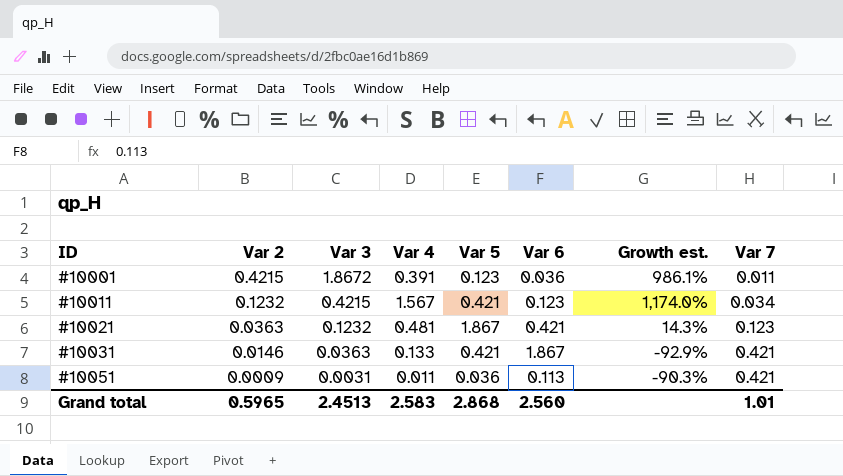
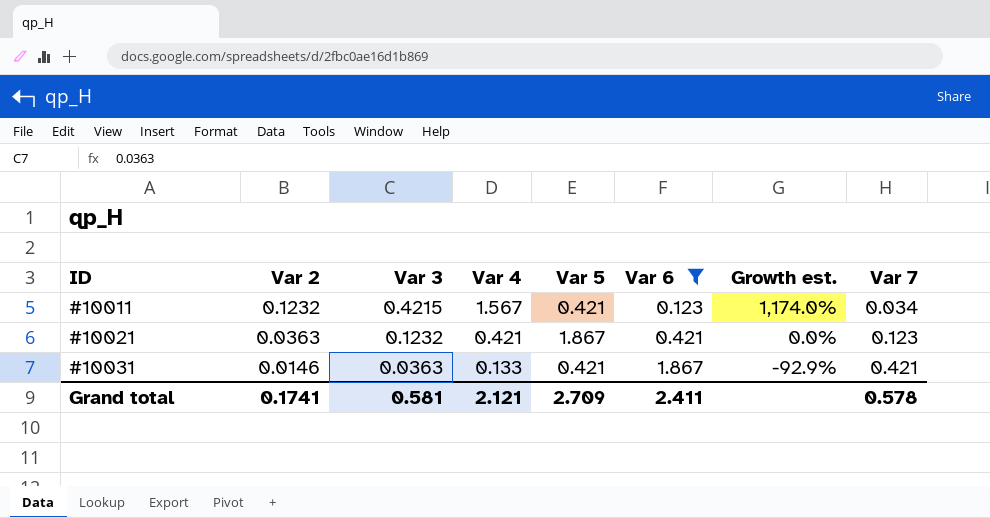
filter: none -> Var 6 >= 0.123
#10021 | Var 4: 0.481 -> 0.421
#10021 | Growth est.: 14.3% -> 0.0%
Grand total | Var 2: 0.5965 -> 0.1741
Grand total | Var 3: 2.4513 -> 0.581
Grand total | Var 4: 2.583 -> 2.121
Grand total | Var 5: 2.868 -> 2.709
Grand total | Var 6: 2.560 -> 2.411
Grand total | Var 7: 1.01 -> 0.578

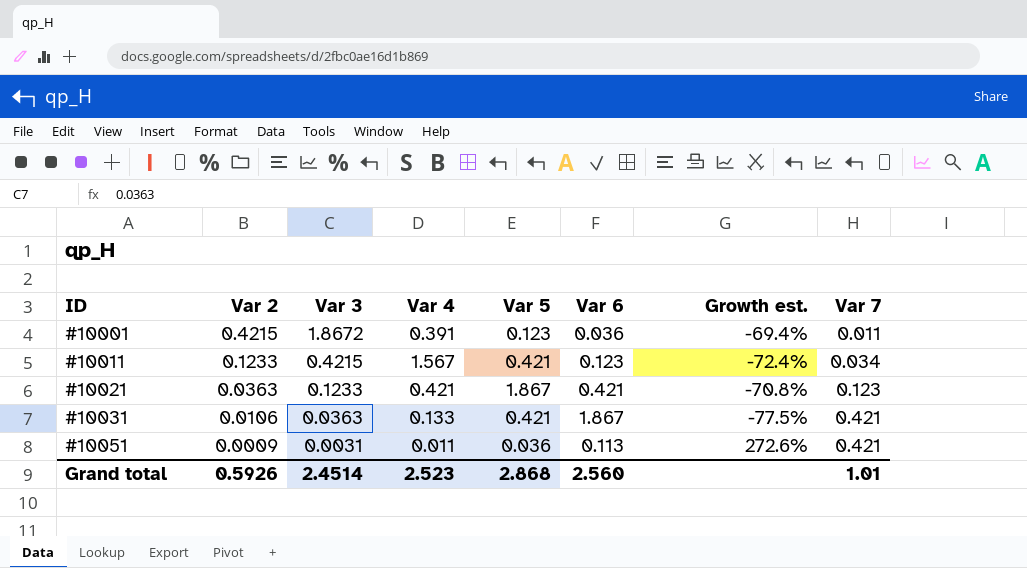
filter: Var 6 >= 0.123 -> none
column Growth est. | formula: ([Var 4] - [Var 6]) / [Var 6] -> ([Var 7] - [Var 6]) / [Var 6]
#10011 | Var 2: 0.1232 -> 0.1233
#10021 | Var 3: 0.1232 -> 0.1233
#10031 | Var 2: 0.0146 -> 0.0106
Grand total | Var 2: 0.1741 -> 0.5926
Grand total | Var 3: 0.581 -> 2.4514
Grand total | Var 4: 2.121 -> 2.523
Grand total | Var 5: 2.709 -> 2.868
Grand total | Var 6: 2.411 -> 2.560
Grand total | Var 7: 0.578 -> 1.01

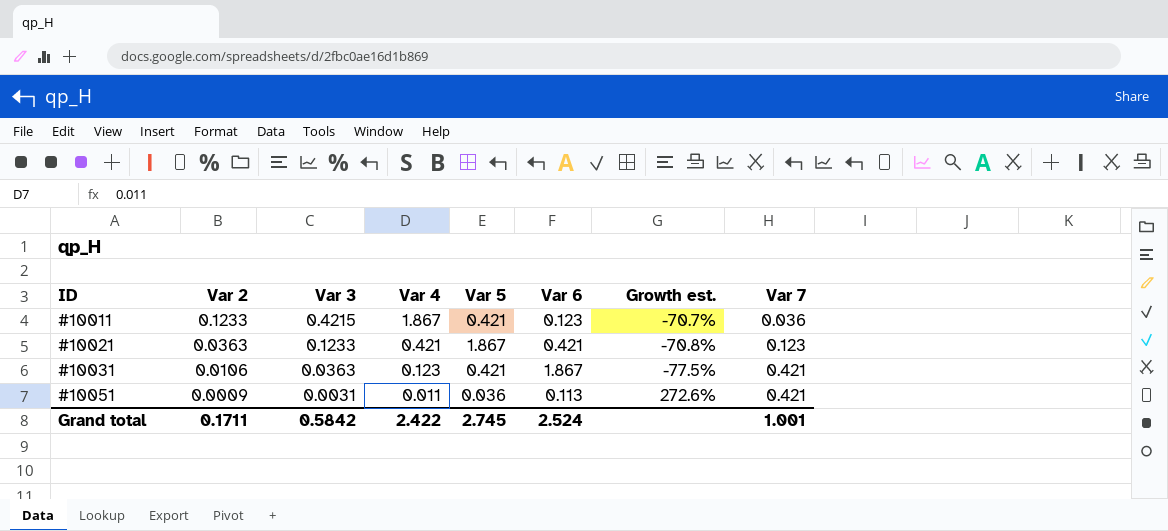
row #10001: 0.4215 | 1.8672 | 0.391 | 0.123 | 0.036 | -69.4% | 0.011 -> none
#10011 | Var 4: 1.567 -> 1.867
#10011 | Growth est.: -72.4% -> -70.7%
#10011 | Var 7: 0.034 -> 0.036
#10031 | Var 4: 0.133 -> 0.123
Grand total | Var 2: 0.5926 -> 0.1711
Grand total | Var 3: 2.4514 -> 0.5842
Grand total | Var 4: 2.523 -> 2.422
Grand total | Var 5: 2.868 -> 2.745
Grand total | Var 6: 2.560 -> 2.524
Grand total | Var 7: 1.01 -> 1.001

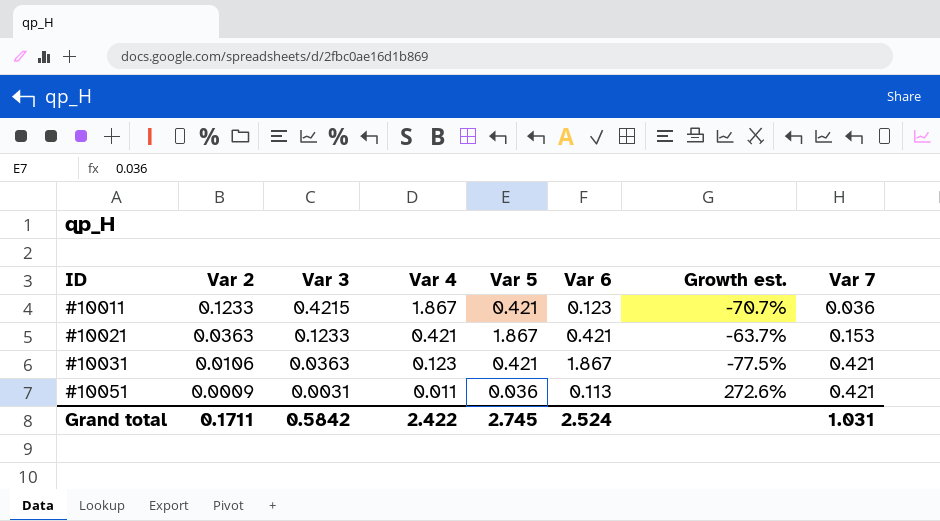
#10021 | Growth est.: -70.8% -> -63.7%
#10021 | Var 7: 0.123 -> 0.153
Grand total | Var 7: 1.001 -> 1.031

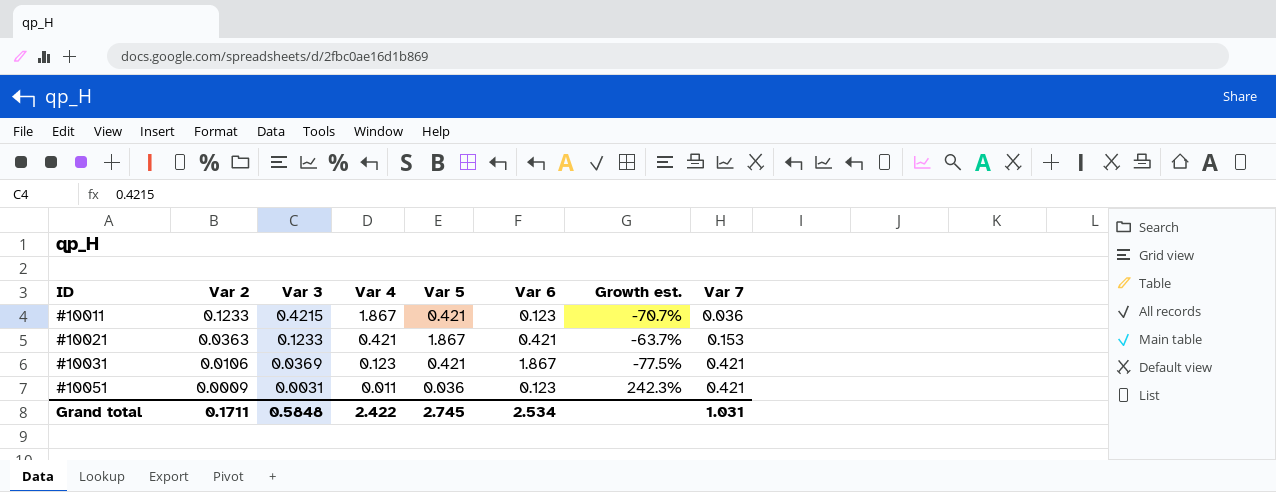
#10031 | Var 3: 0.0363 -> 0.0369
#10051 | Var 6: 0.113 -> 0.123
#10051 | Growth est.: 272.6% -> 242.3%
Grand total | Var 3: 0.5842 -> 0.5848
Grand total | Var 6: 2.524 -> 2.534

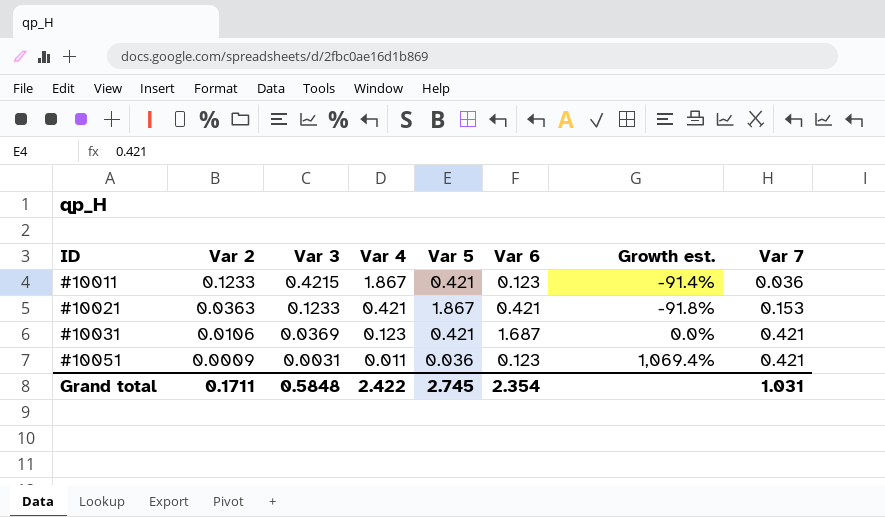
column Growth est. | formula: ([Var 7] - [Var 6]) / [Var 6] -> ([Var 7] - [Var 5]) / [Var 5]
#10031 | Var 6: 1.867 -> 1.687
Grand total | Var 6: 2.534 -> 2.354

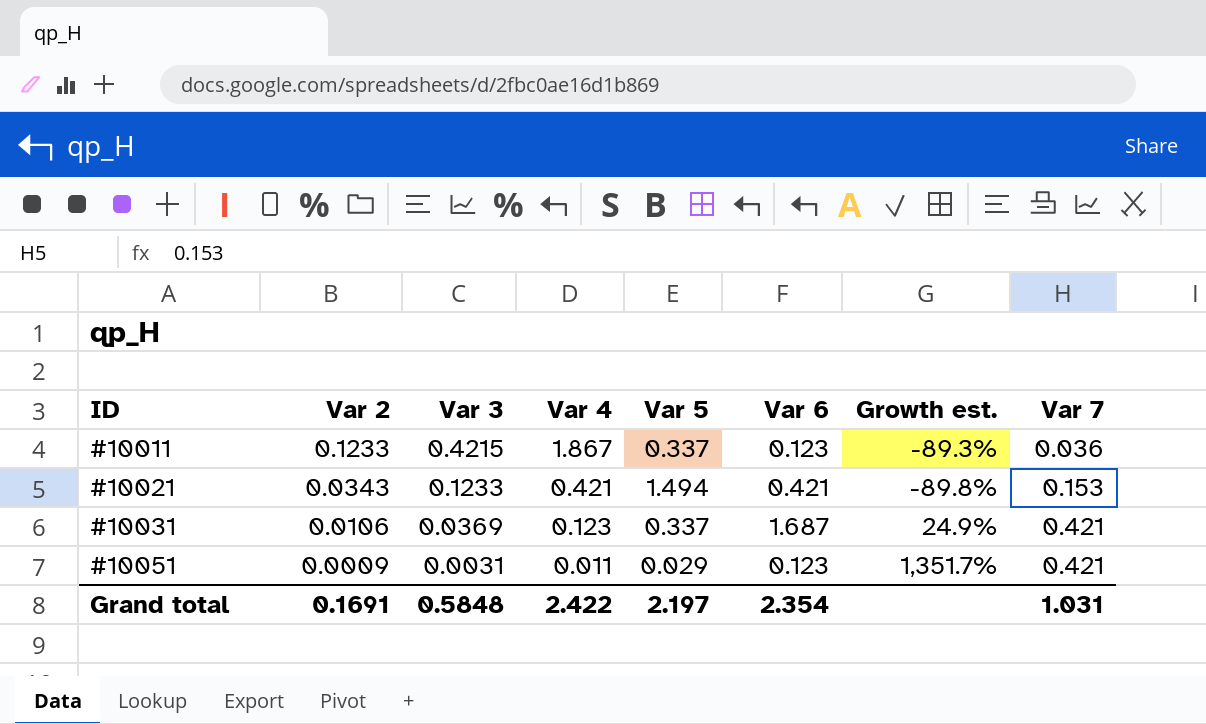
#10011 | Var 5: 0.421 -> 0.337
#10011 | Growth est.: -91.4% -> -89.3%
#10021 | Var 2: 0.0363 -> 0.0343
#10021 | Var 5: 1.867 -> 1.494
#10021 | Growth est.: -91.8% -> -89.8%
#10031 | Var 5: 0.421 -> 0.337
#10031 | Growth est.: 0.0% -> 24.9%
#10051 | Var 5: 0.036 -> 0.029
#10051 | Growth est.: 1,069.4% -> 1,351.7%
Grand total | Var 2: 0.1711 -> 0.1691
Grand total | Var 5: 2.745 -> 2.197

